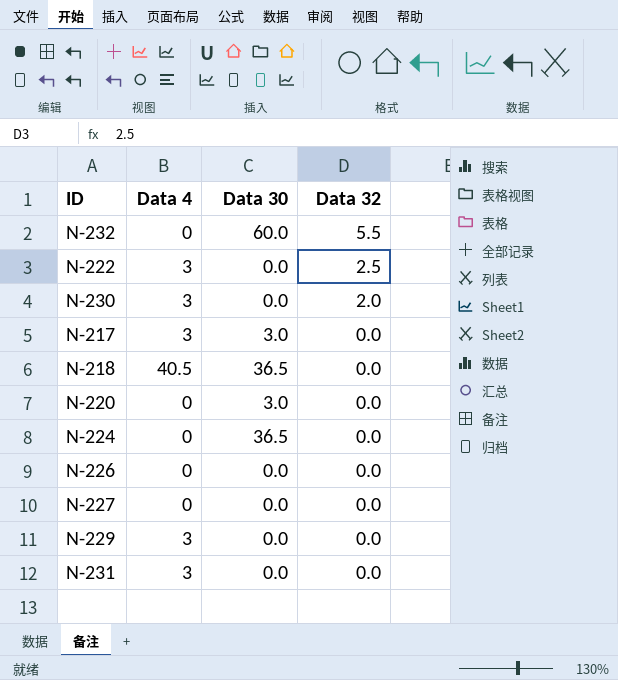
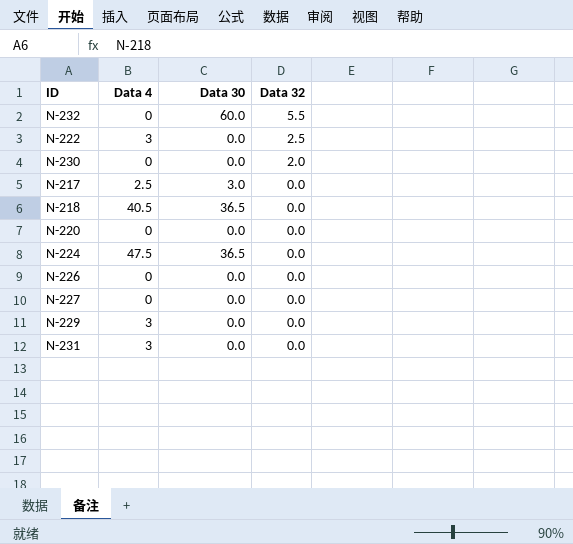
N-230 | Data 4: 3 -> 0
N-217 | Data 4: 3 -> 2.5
N-220 | Data 30: 3.0 -> 0.0
N-224 | Data 4: 0 -> 47.5

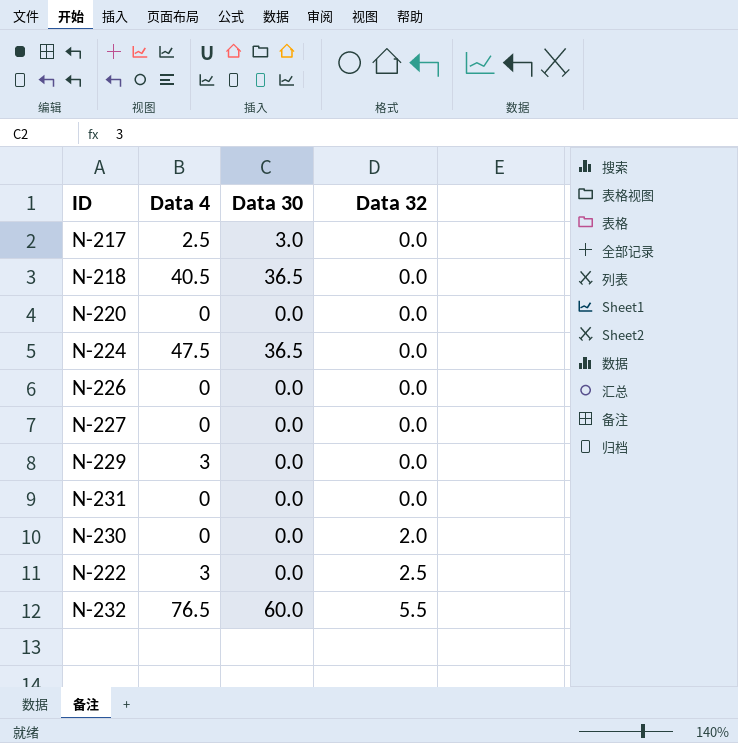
row order: Data 32 descending -> Data 32 ascending
N-231 | Data 4: 3 -> 0
N-232 | Data 4: 0 -> 76.5

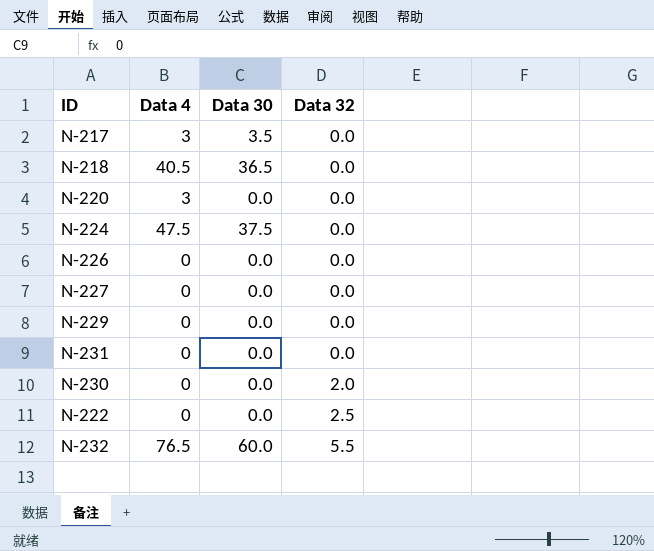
N-217 | Data 4: 2.5 -> 3
N-217 | Data 30: 3.0 -> 3.5
N-220 | Data 4: 0 -> 3
N-224 | Data 30: 36.5 -> 37.5
N-229 | Data 4: 3 -> 0
N-222 | Data 4: 3 -> 0

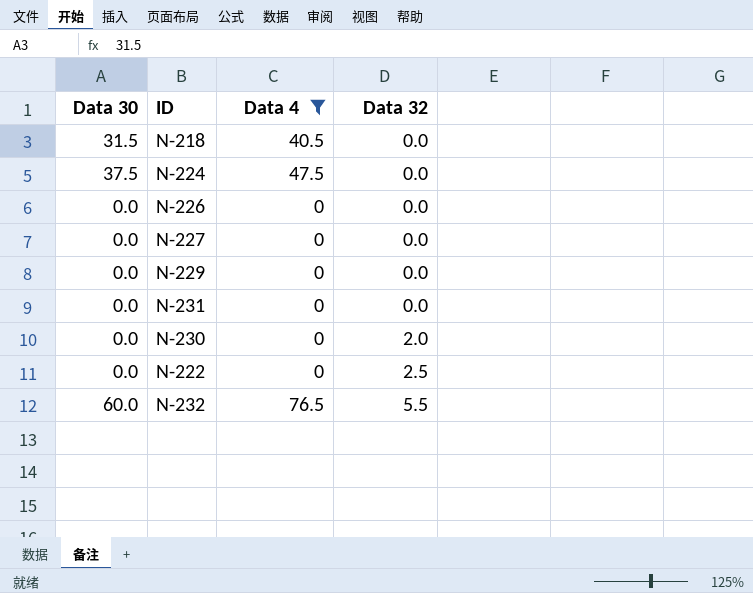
filter: none -> Data 4 != 3
column Data 30 | position: 3 -> 1
N-218 | Data 30: 36.5 -> 31.5

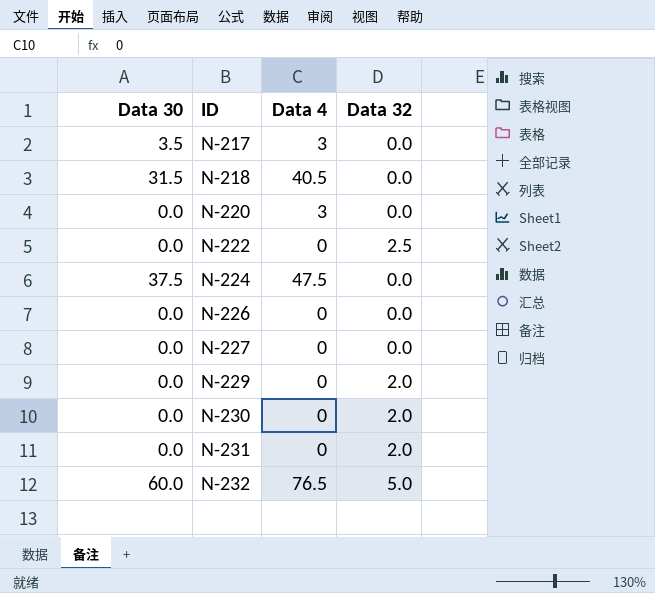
filter: Data 4 != 3 -> none
row order: Data 32 ascending -> ID ascending
N-229 | Data 32: 0.0 -> 2.0
N-231 | Data 32: 0.0 -> 2.0
N-232 | Data 32: 5.5 -> 5.0

